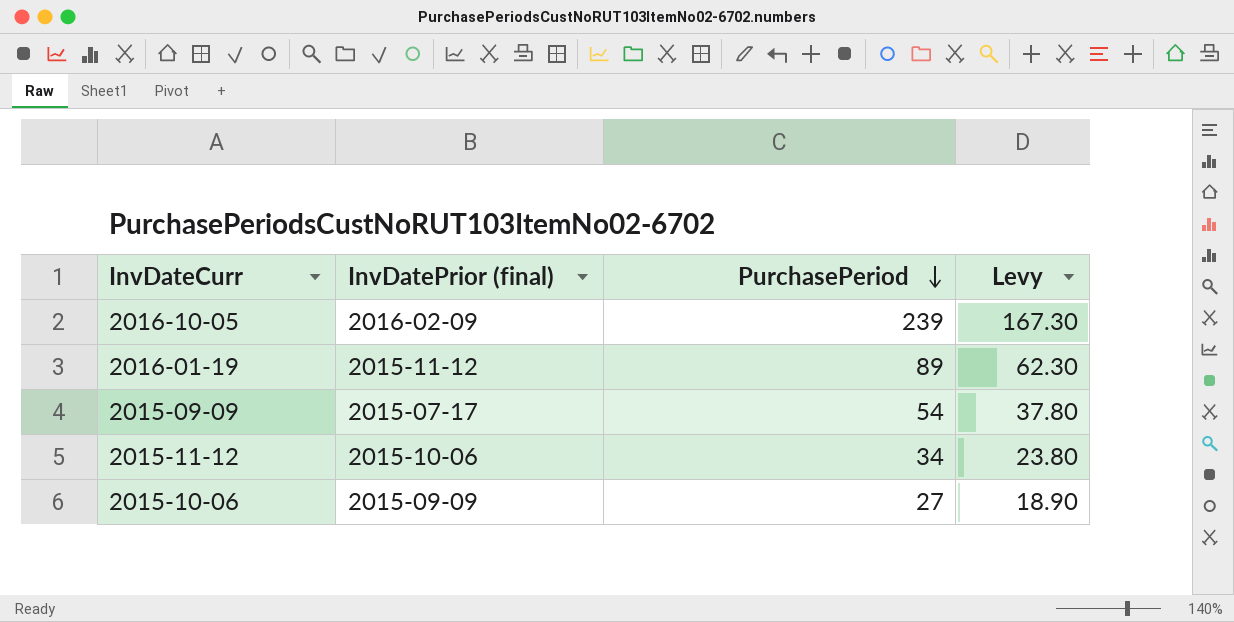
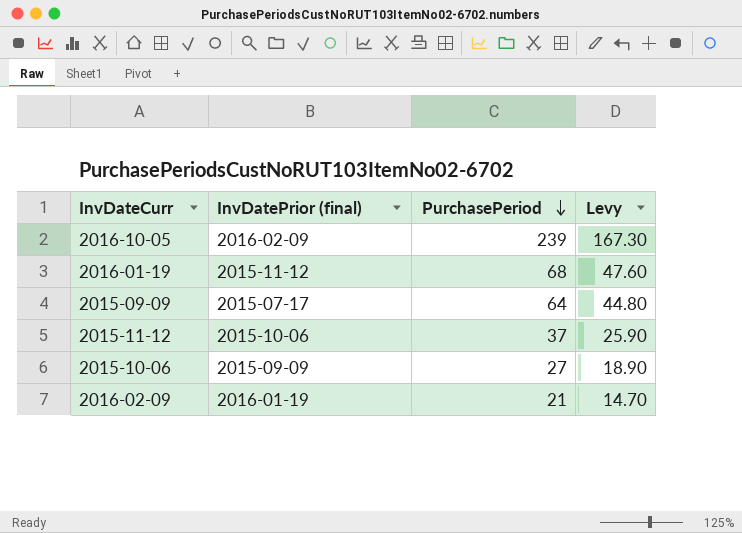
2016-01-19 | PurchasePeriod: 89 -> 68
2016-01-19 | Levy: 62.30 -> 47.60
2015-09-09 | PurchasePeriod: 54 -> 64
2015-09-09 | Levy: 37.80 -> 44.80
2015-11-12 | PurchasePeriod: 34 -> 37
2015-11-12 | Levy: 23.80 -> 25.90
row 2016-02-09: none -> 2016-01-19 | 21 | 14.70

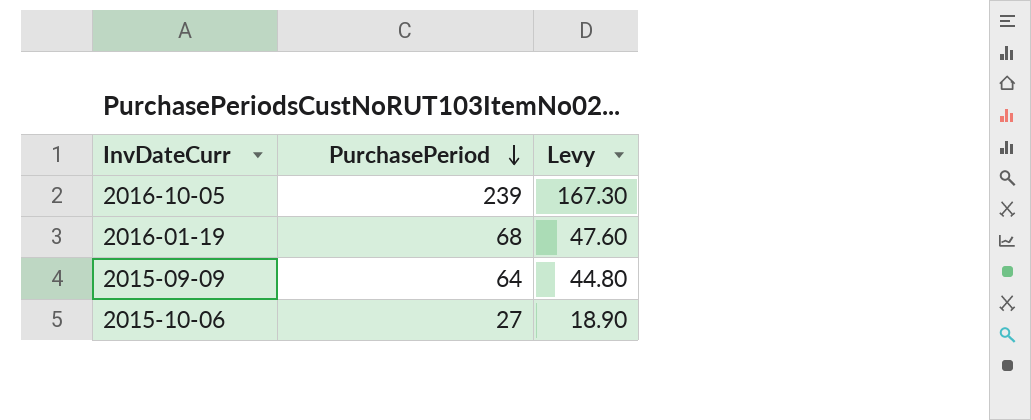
column InvDatePrior (final) | position: 2 -> none
row 2015-11-12: 2015-10-06 | 37 | 25.90 -> none
row 2016-02-09: 2016-01-19 | 21 | 14.70 -> none

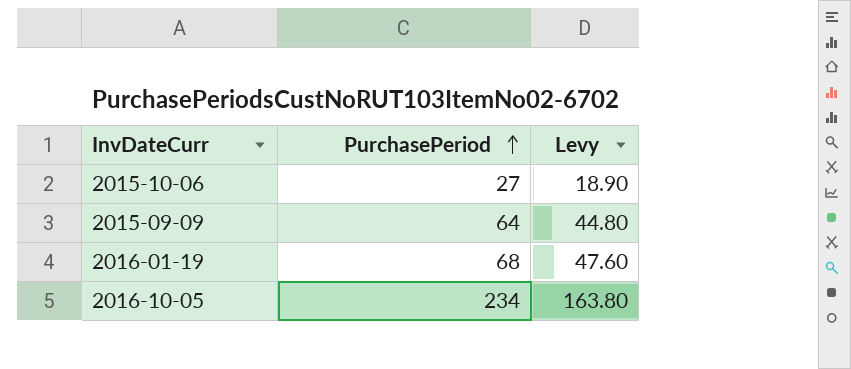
row order: PurchasePeriod descending -> PurchasePeriod ascending
2016-10-05 | PurchasePeriod: 239 -> 234
2016-10-05 | Levy: 167.30 -> 163.80

